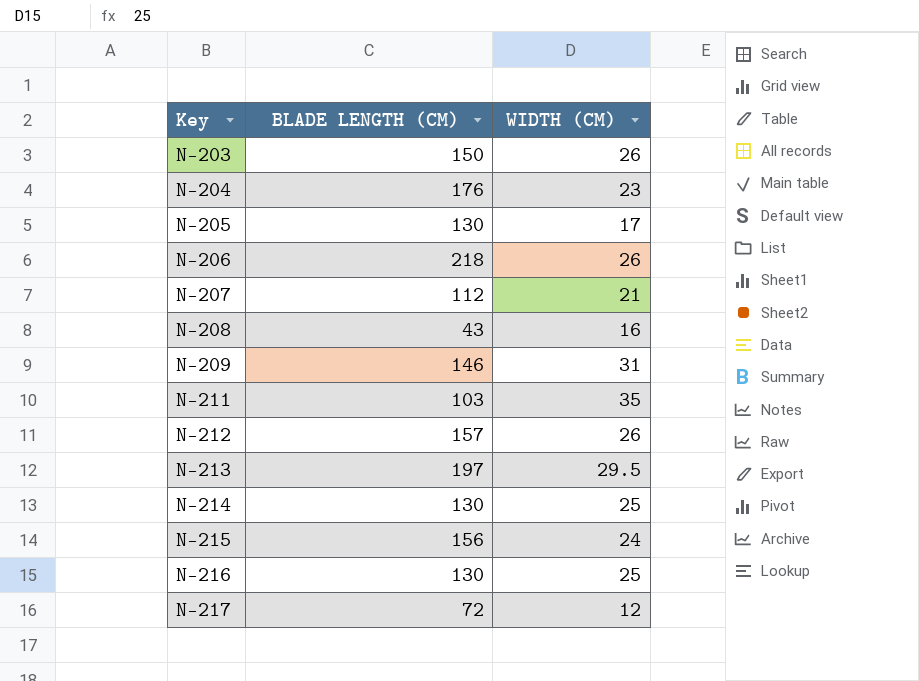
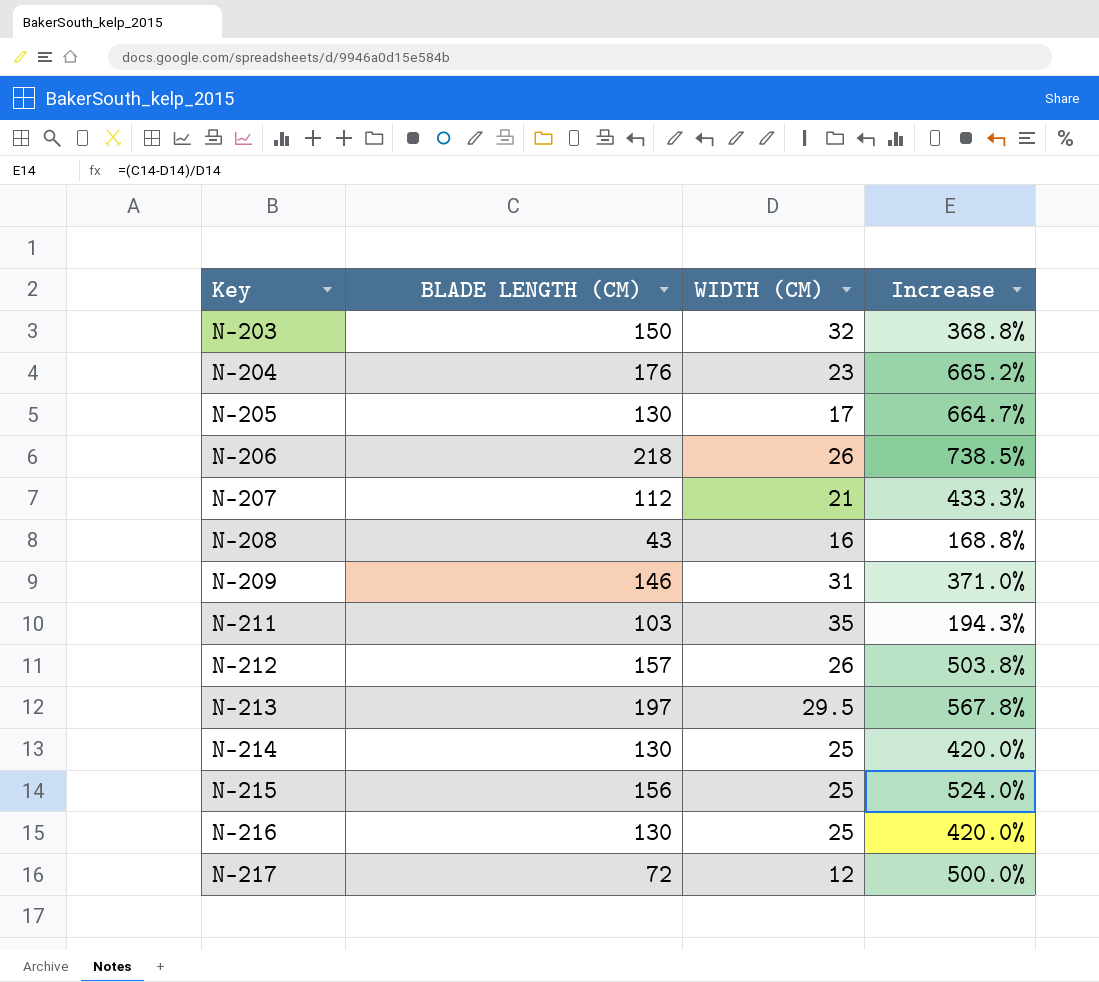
column Increase | formula: none -> ([BLADE LENGTH (CM)] - [WIDTH (CM)]) / [WIDTH (CM)]
N-203 | WIDTH (CM): 26 -> 32
N-215 | WIDTH (CM): 24 -> 25

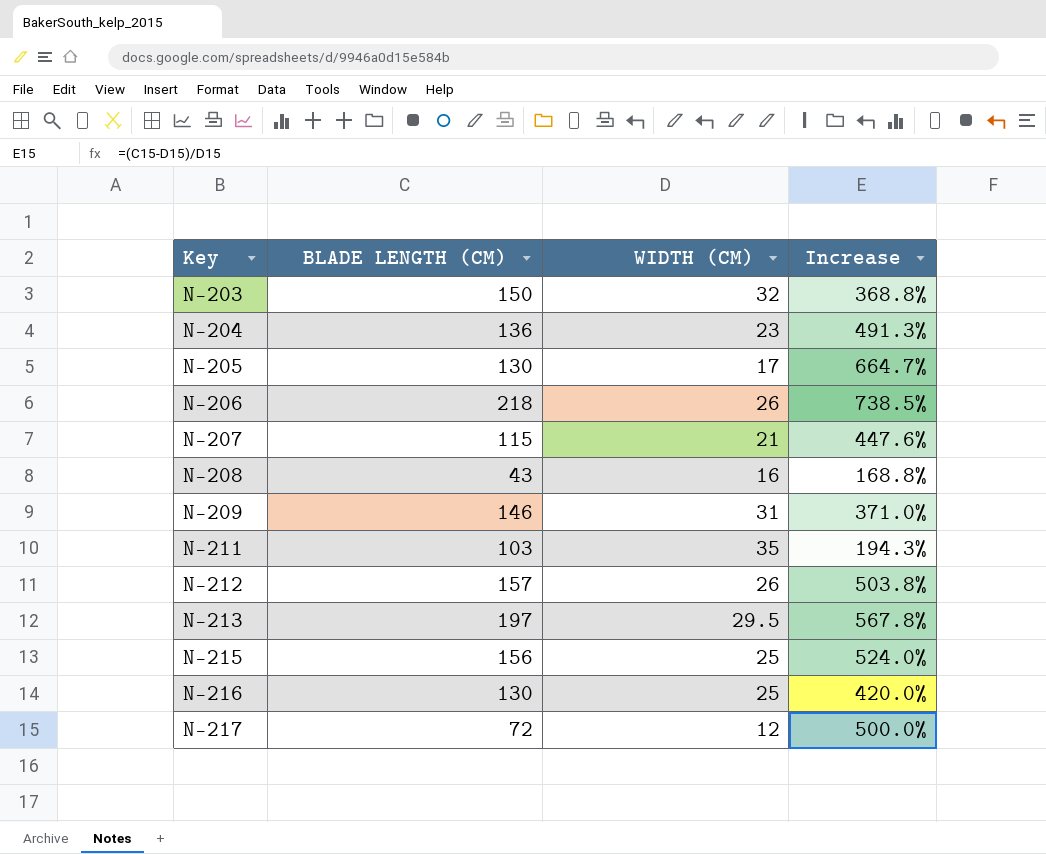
row N-214: 130 | 25 | 420.0% -> none
N-204 | BLADE LENGTH (CM): 176 -> 136
N-204 | Increase: 665.2% -> 491.3%
N-207 | BLADE LENGTH (CM): 112 -> 115
N-207 | Increase: 433.3% -> 447.6%

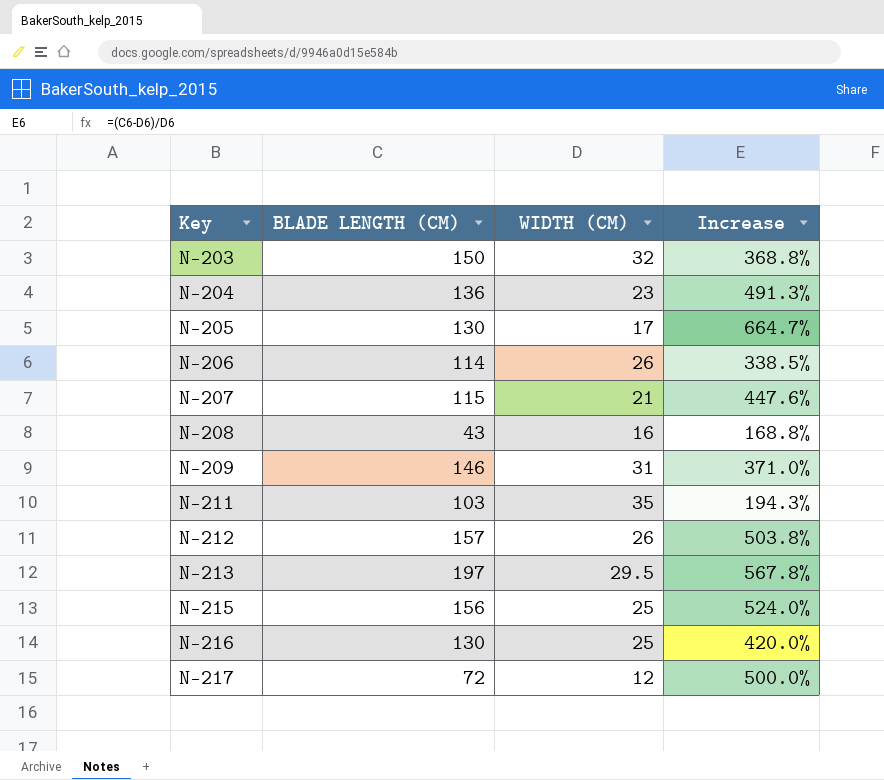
N-206 | BLADE LENGTH (CM): 218 -> 114
N-206 | Increase: 738.5% -> 338.5%

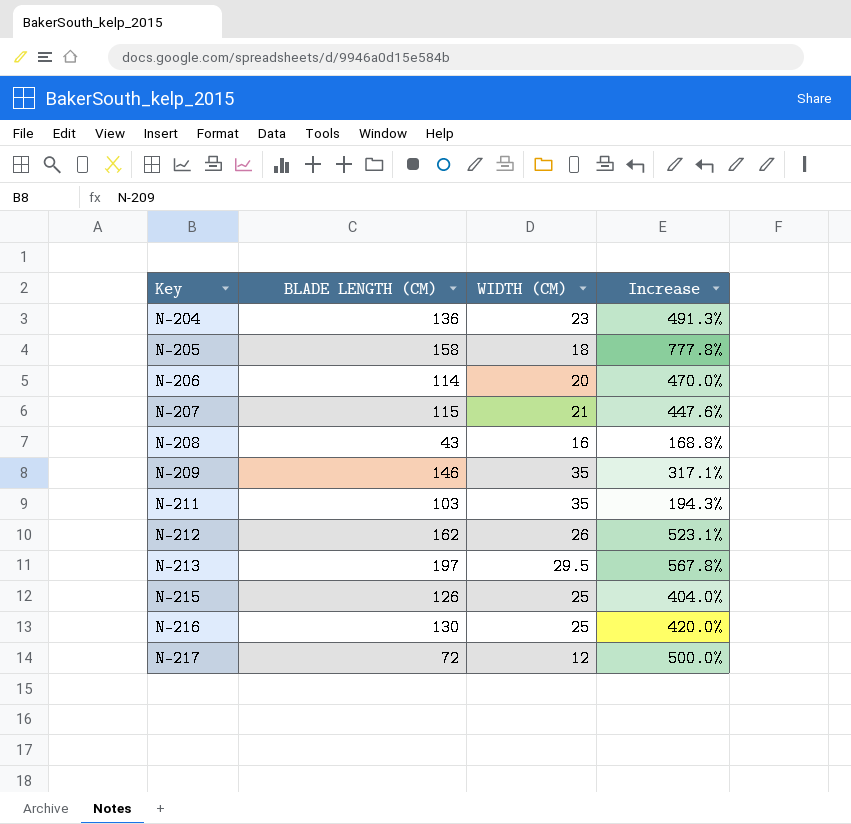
row N-203: 150 | 32 | 368.8% -> none
N-205 | BLADE LENGTH (CM): 130 -> 158
N-205 | WIDTH (CM): 17 -> 18
N-205 | Increase: 664.7% -> 777.8%
N-206 | WIDTH (CM): 26 -> 20
N-206 | Increase: 338.5% -> 470.0%
N-209 | WIDTH (CM): 31 -> 35
N-209 | Increase: 371.0% -> 317.1%
N-212 | BLADE LENGTH (CM): 157 -> 162
N-212 | Increase: 503.8% -> 523.1%
N-215 | BLADE LENGTH (CM): 156 -> 126
N-215 | Increase: 524.0% -> 404.0%

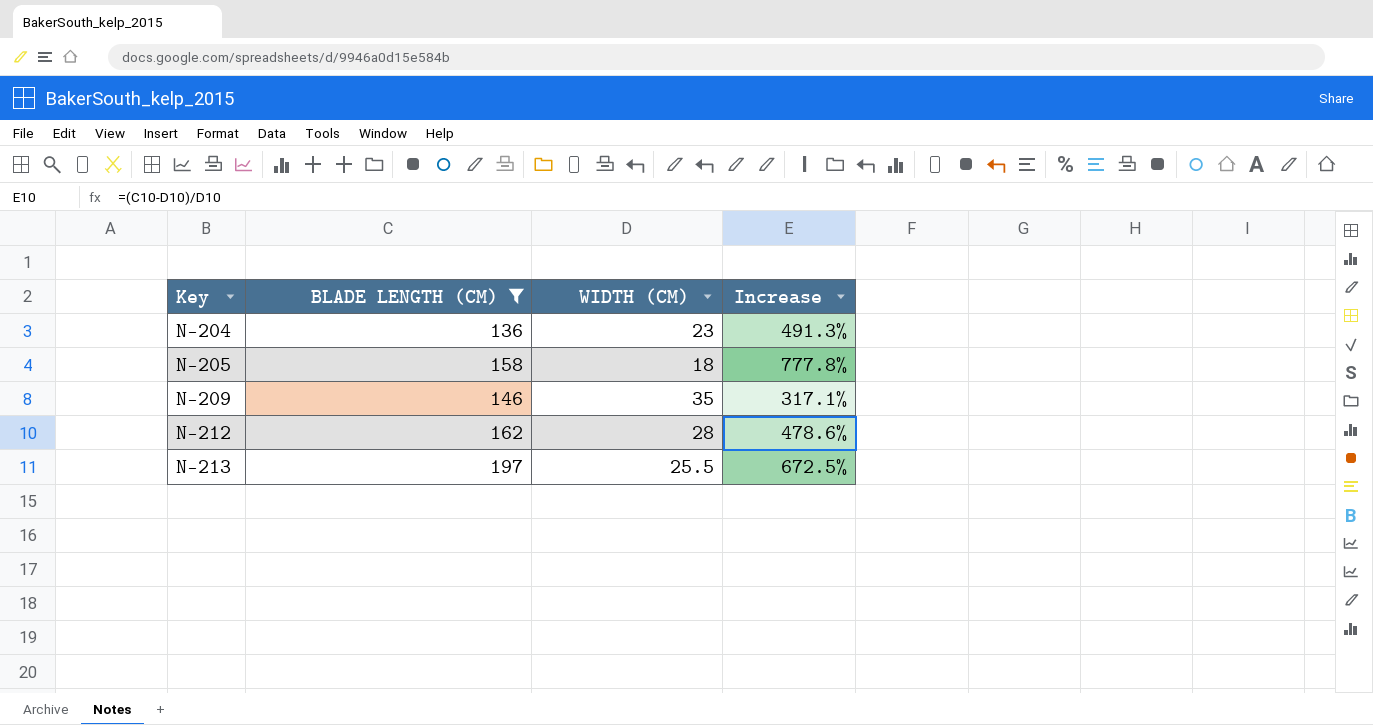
filter: none -> BLADE LENGTH (CM) >= 136
N-212 | WIDTH (CM): 26 -> 28
N-212 | Increase: 523.1% -> 478.6%
N-213 | WIDTH (CM): 29.5 -> 25.5
N-213 | Increase: 567.8% -> 672.5%

